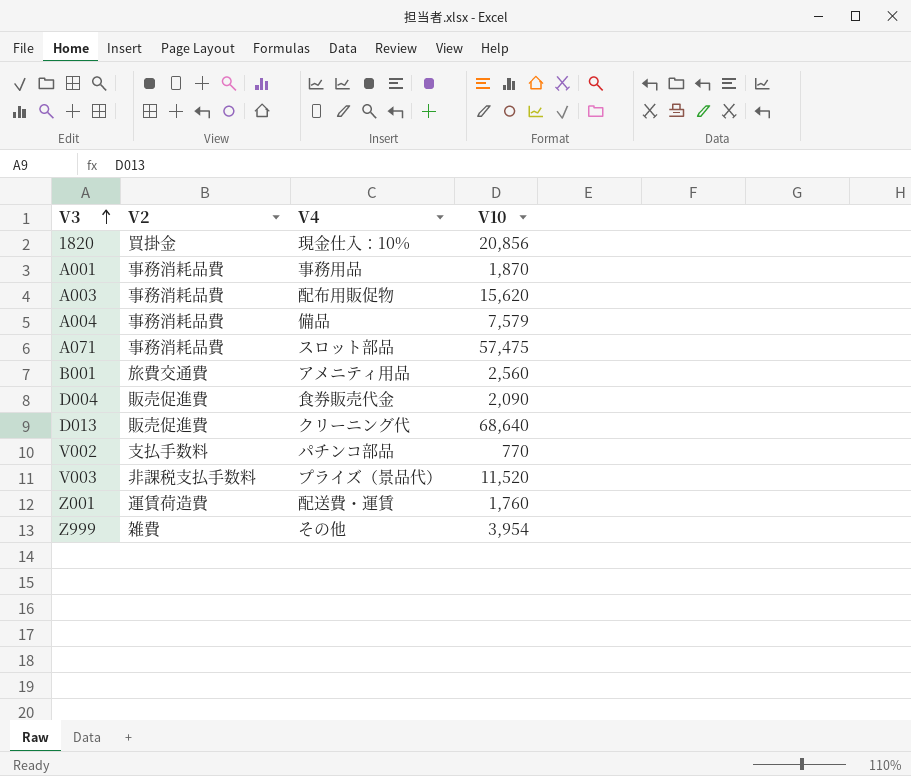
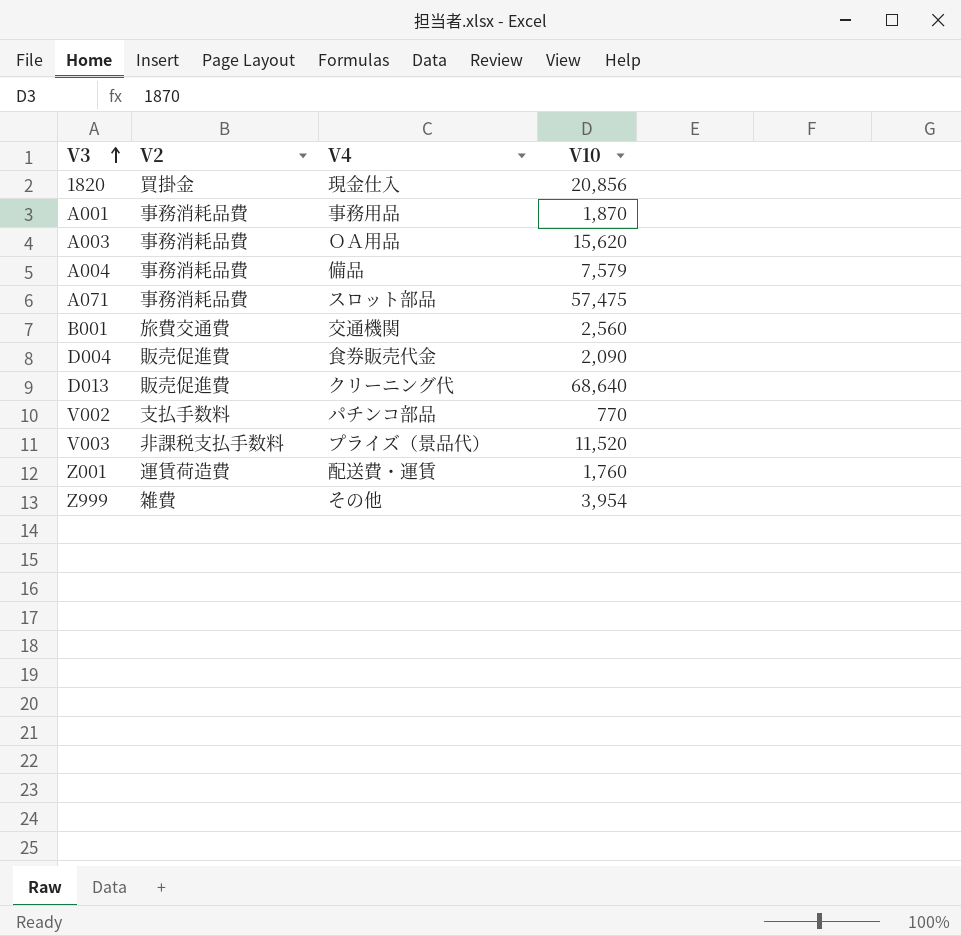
1820 | V4: 現金仕入：10% -> 現金仕入
A003 | V4: 配布用販促物 -> ＯＡ用品
B001 | V4: アメニティ用品 -> 交通機関

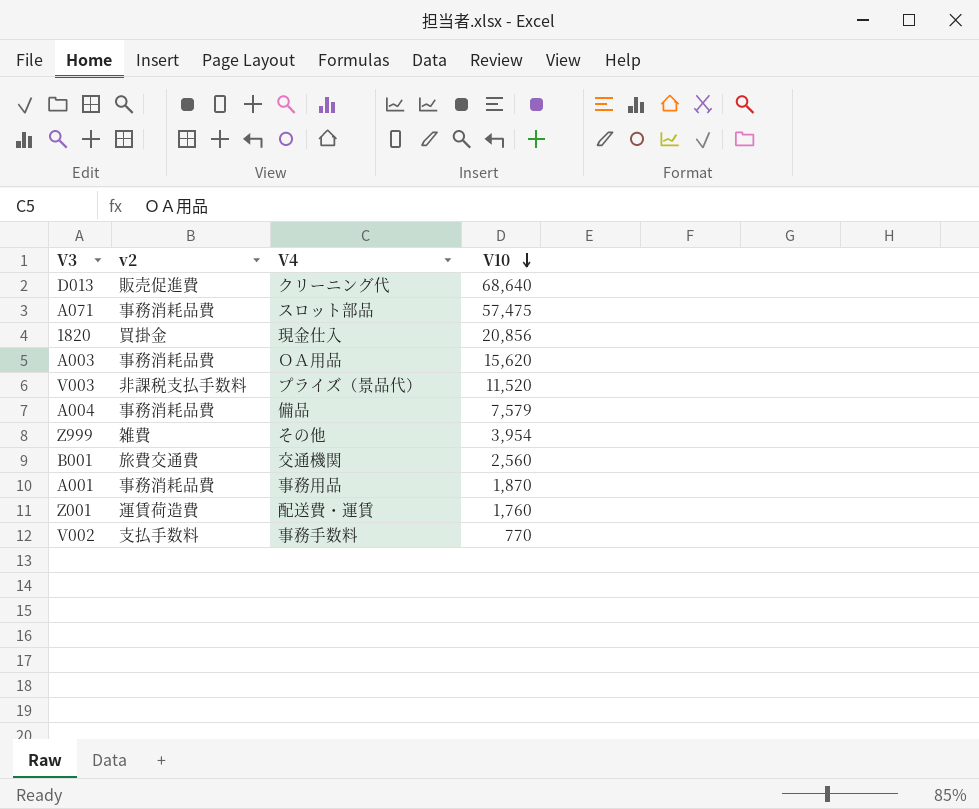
row order: V3 ascending -> V10 descending
column name: V2 -> v2
row D004: 販売促進費 | 食券販売代金 | 2,090 -> none
V002 | V4: パチンコ部品 -> 事務手数料

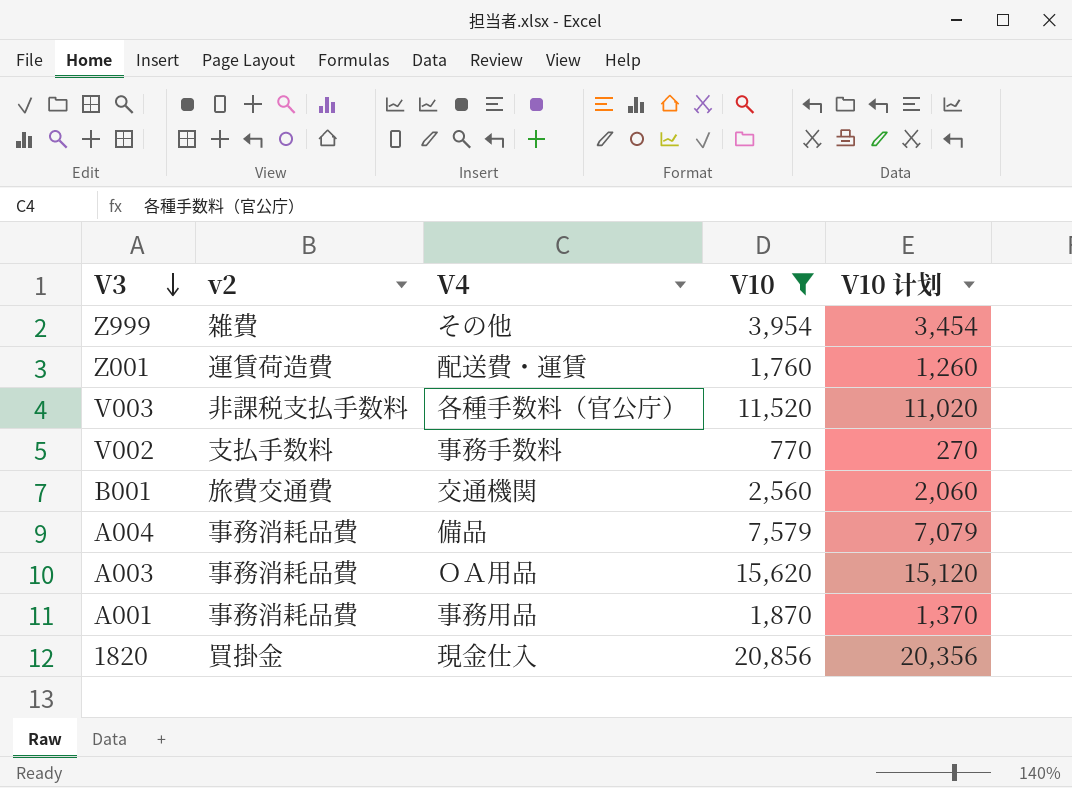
filter: none -> V10 <= 20,856
row order: V10 descending -> V3 descending
column V10 计划 | formula: none -> [V10] - 500
V003 | V4: プライズ（景品代） -> 各種手数料（官公庁）

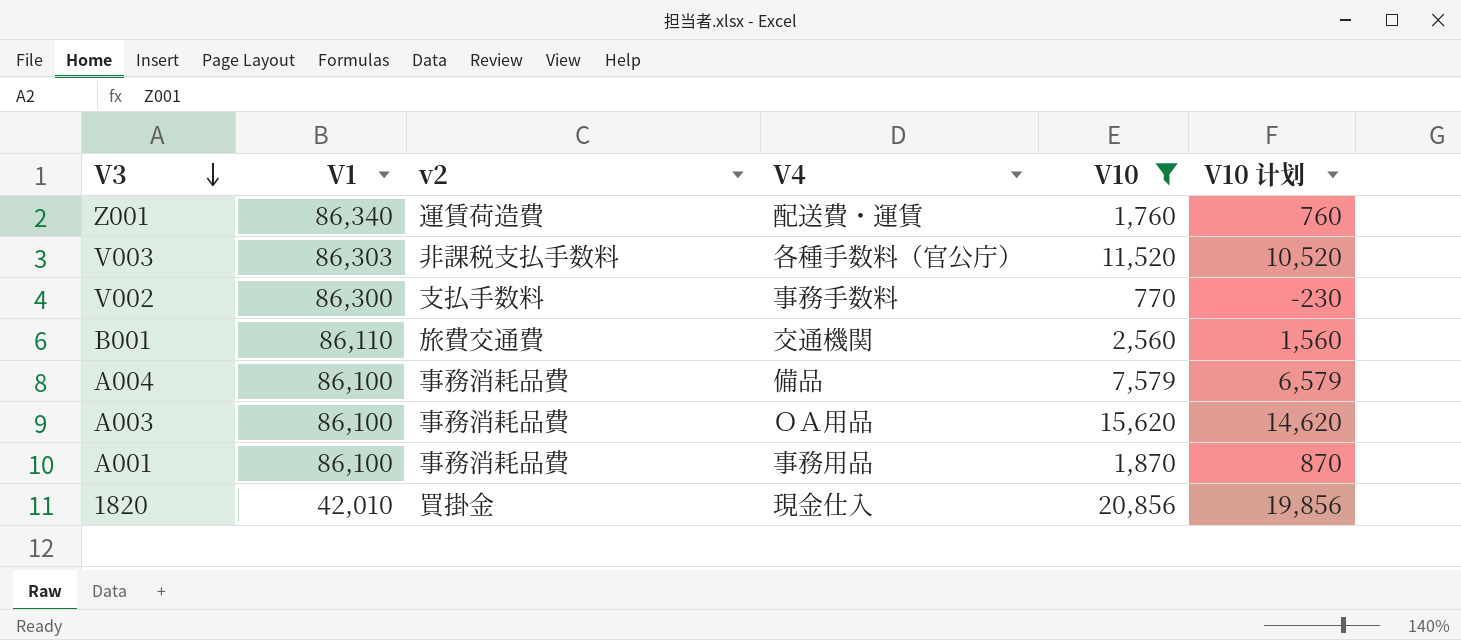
column V1 | position: none -> 2
column V10 计划 | formula: [V10] - 500 -> [V10] - 1000
row Z999: 雑費 | その他 | 3,954 | 3,454 -> none

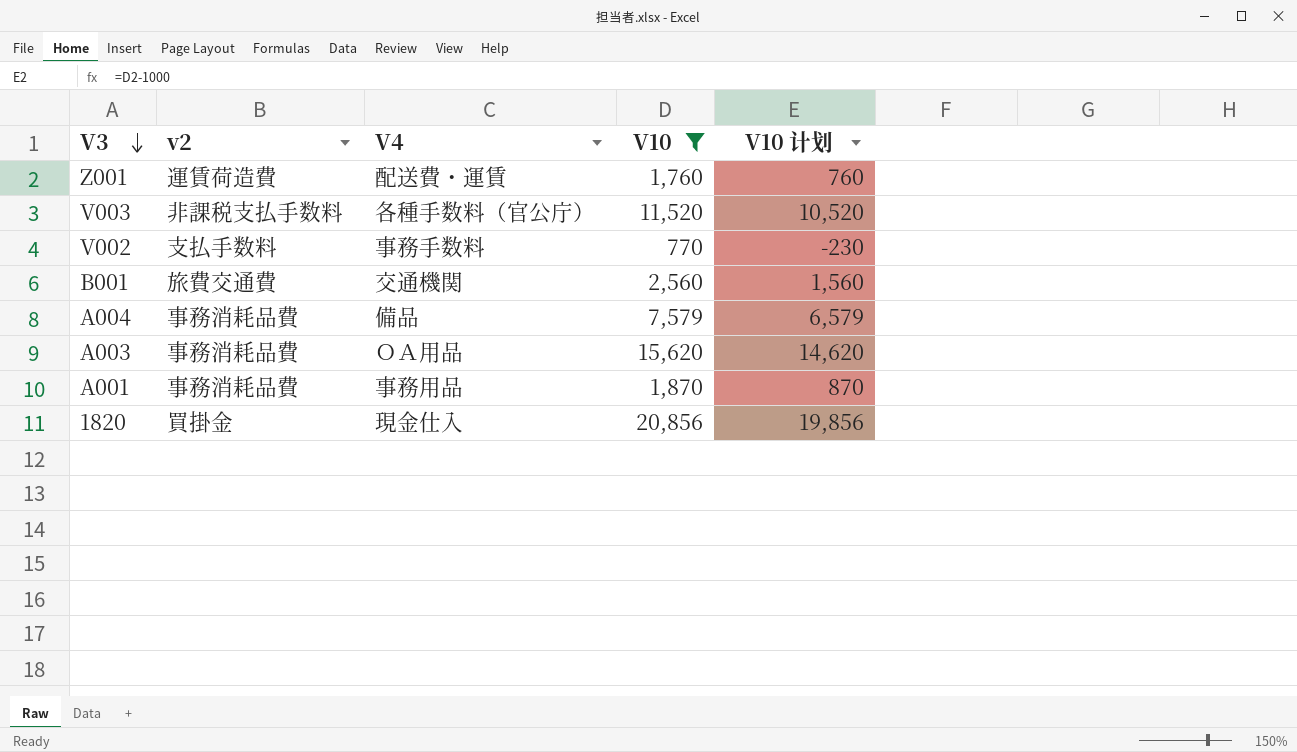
column V1 | position: 2 -> none

